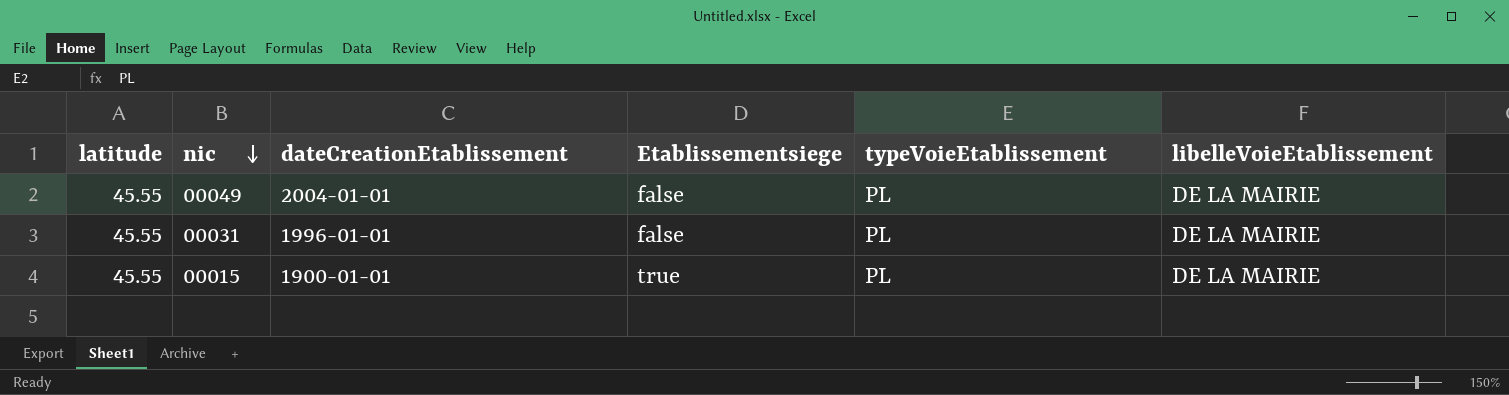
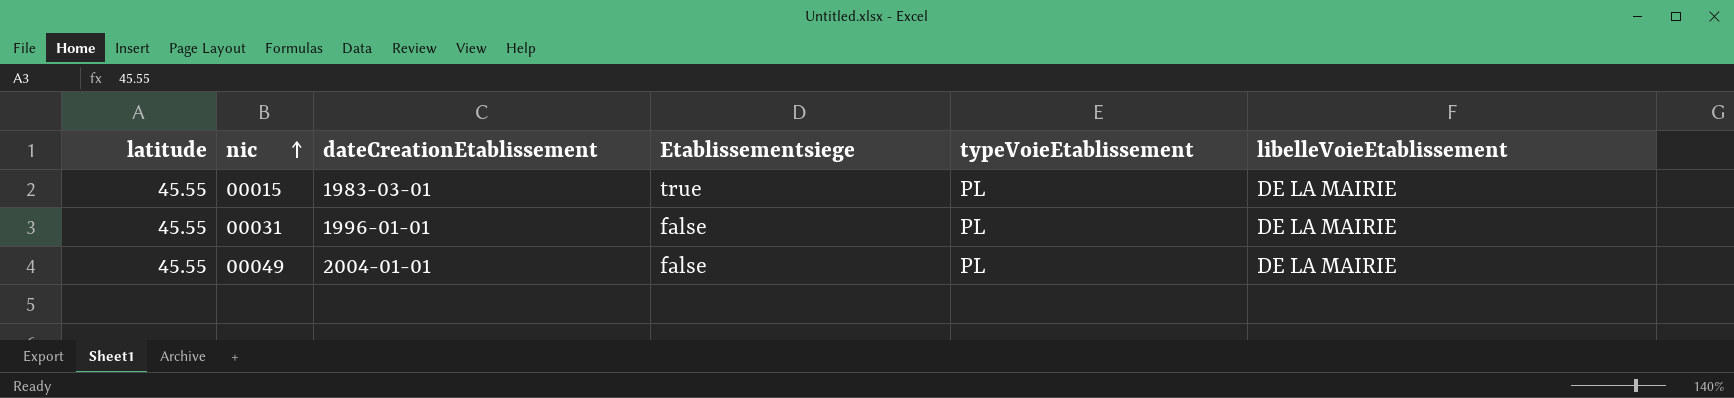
row order: nic descending -> nic ascending
00015 | dateCreationEtablissement: 1900-01-01 -> 1983-03-01

